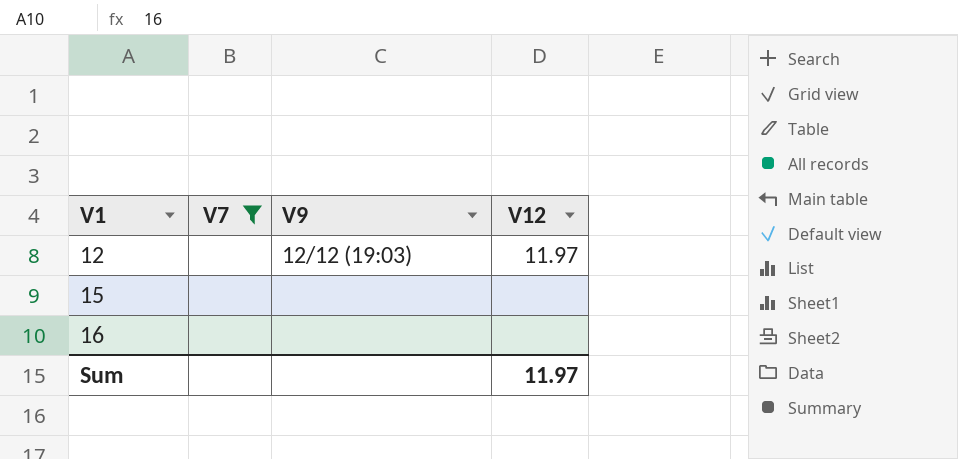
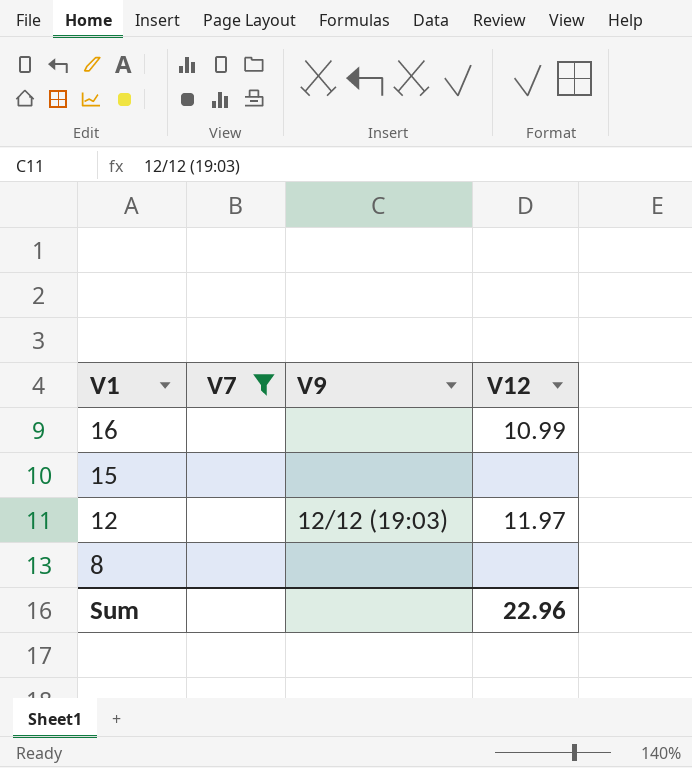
row order: V1 ascending -> V1 descending
16 | V12: none -> 10.99
row 8: none -> none | none | none
Sum | V12: 11.97 -> 22.96

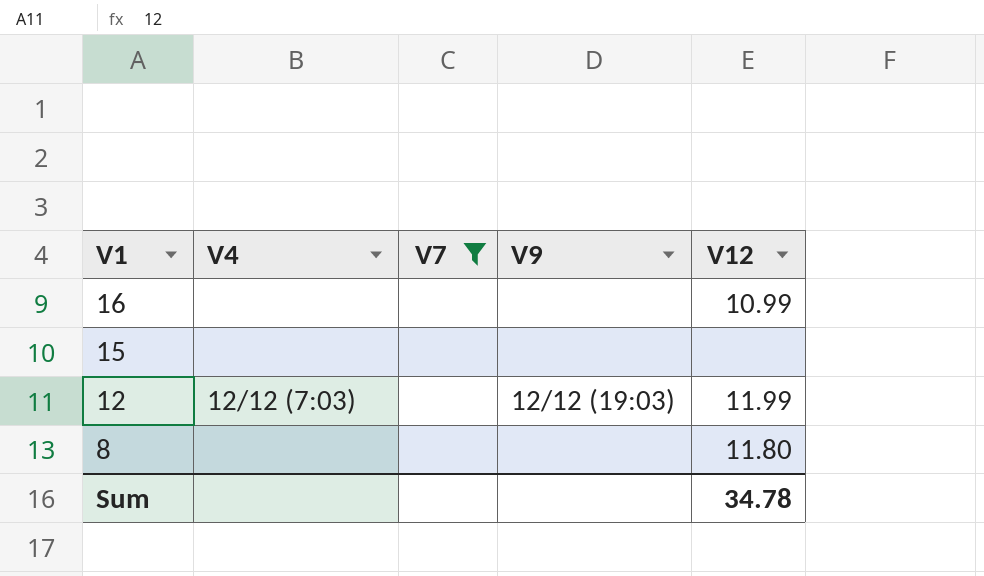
column V4 | position: none -> 2
12 | V12: 11.97 -> 11.99
8 | V12: none -> 11.80
Sum | V12: 22.96 -> 34.78

